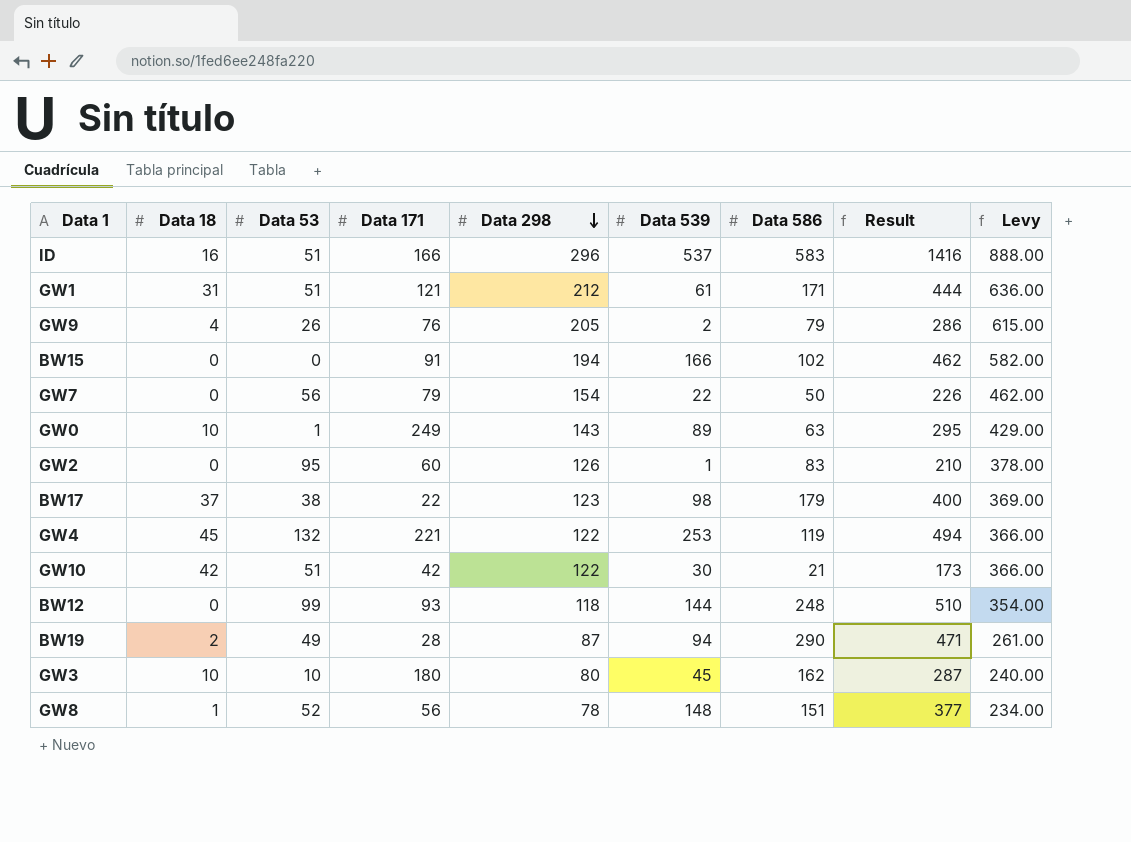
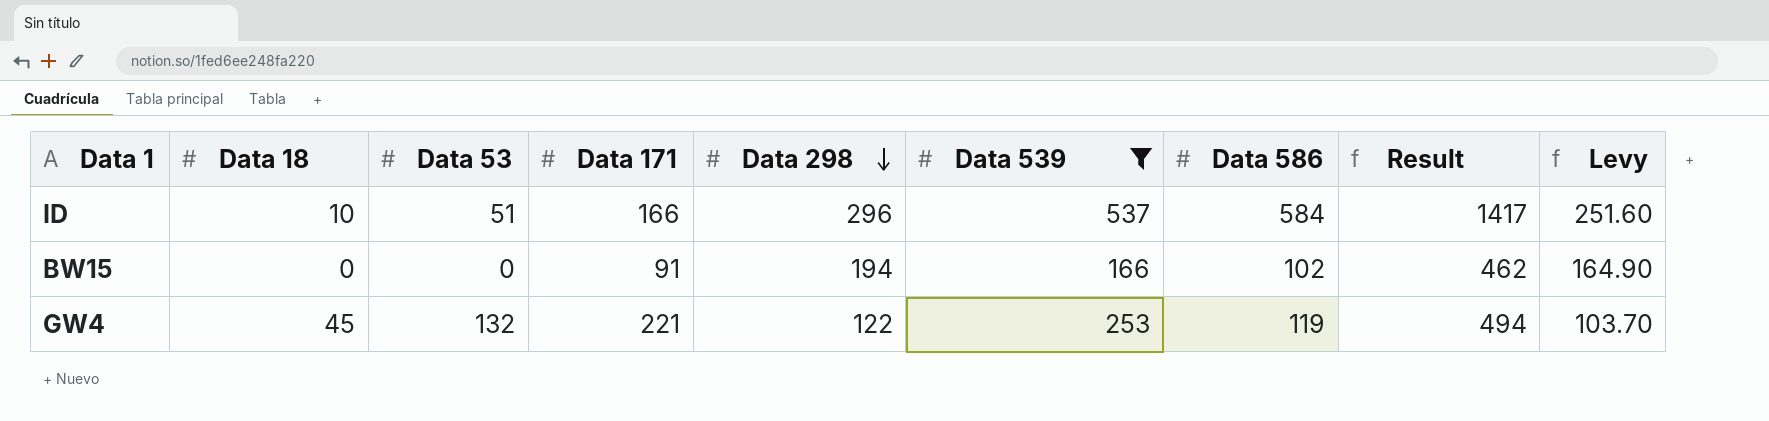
filter: none -> Data 539 >= 166
column Levy | formula: [Data 298] * 3 -> [Data 298] * 0.85
ID | Data 18: 16 -> 10
ID | Data 586: 583 -> 584
ID | Result: 1416 -> 1417

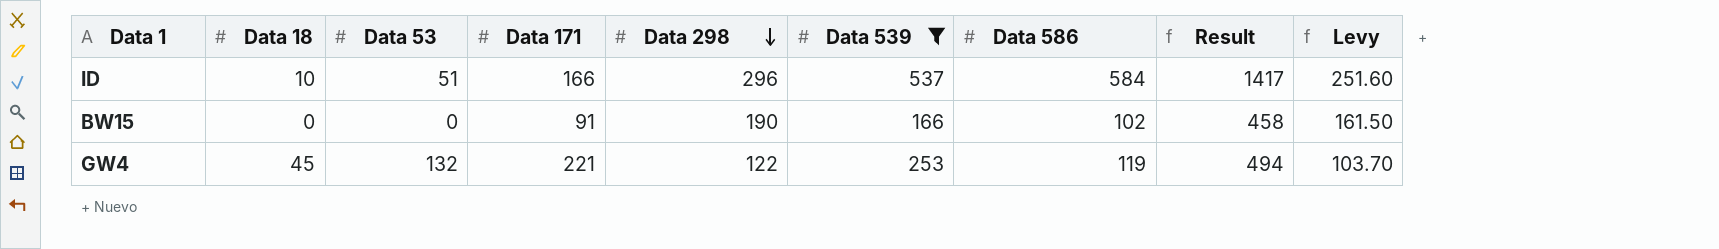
BW15 | Data 298: 194 -> 190
BW15 | Result: 462 -> 458
BW15 | Levy: 164.90 -> 161.50

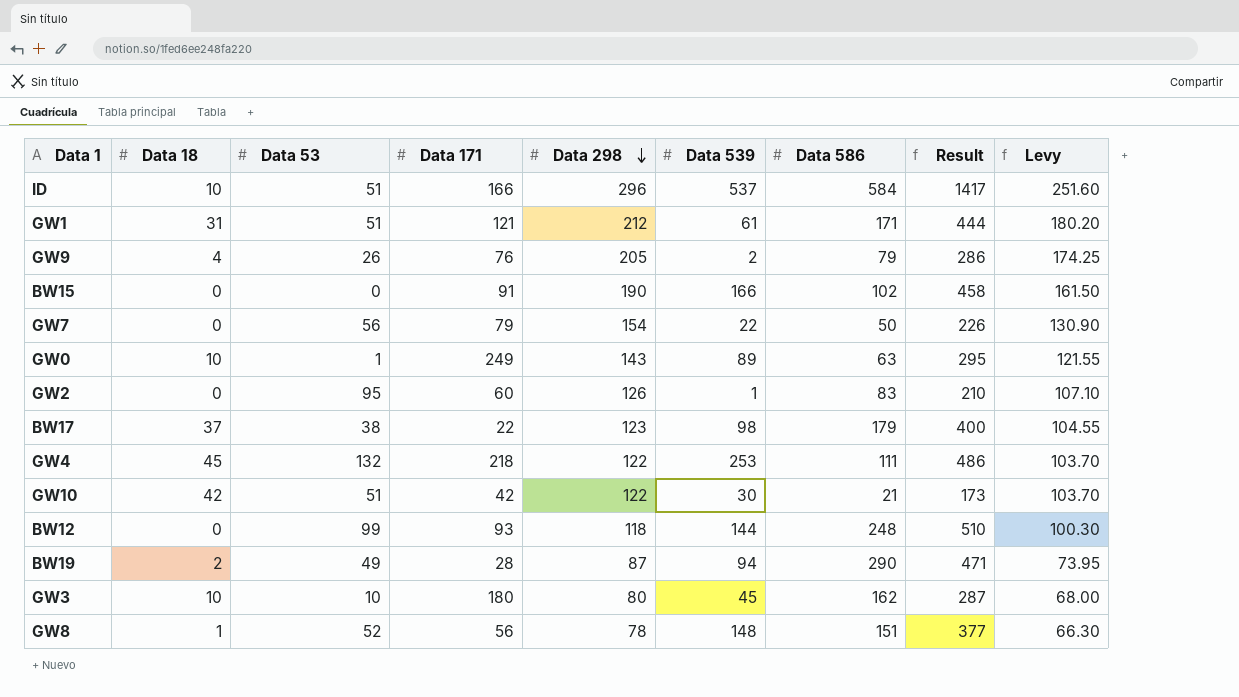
filter: Data 539 >= 166 -> none
GW4 | Data 171: 221 -> 218
GW4 | Data 586: 119 -> 111
GW4 | Result: 494 -> 486

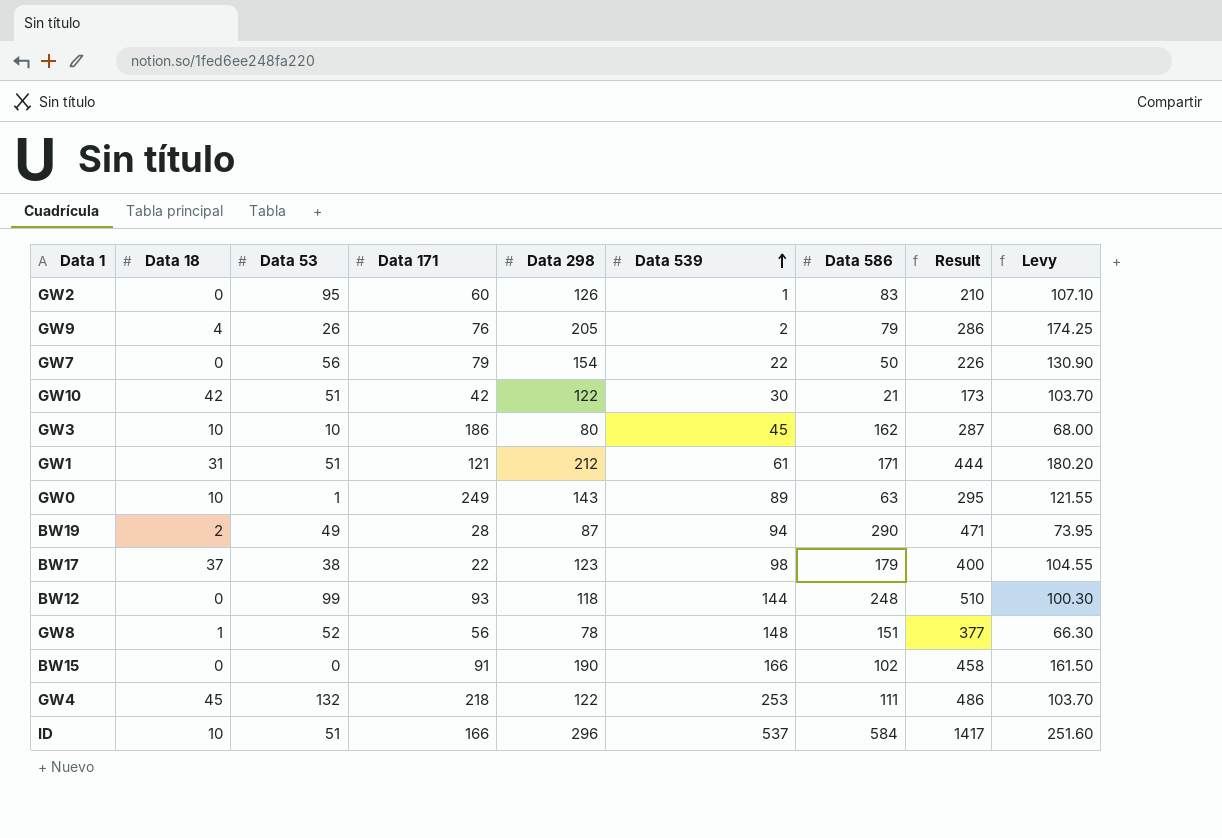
row order: Data 298 descending -> Data 539 ascending
GW3 | Data 171: 180 -> 186

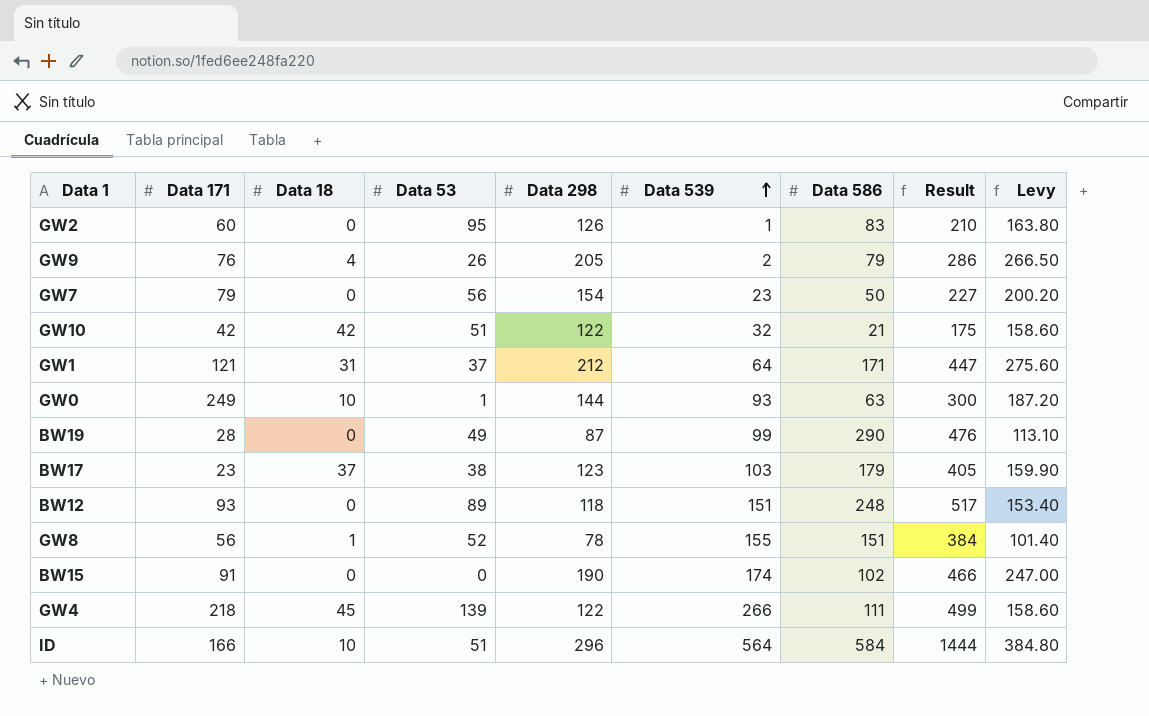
column Data 171 | position: 4 -> 2
column Levy | formula: [Data 298] * 0.85 -> [Data 298] * 1.3
row GW3: 10 | 10 | 186 | 80 | 45 | 162 | 287 | 68.00 -> none
GW7 | Data 539: 22 -> 23
GW7 | Result: 226 -> 227
GW10 | Data 539: 30 -> 32
GW10 | Result: 173 -> 175
GW1 | Data 53: 51 -> 37
GW1 | Data 539: 61 -> 64
GW1 | Result: 444 -> 447
GW0 | Data 298: 143 -> 144
GW0 | Data 539: 89 -> 93
GW0 | Result: 295 -> 300
BW19 | Data 18: 2 -> 0
BW19 | Data 539: 94 -> 99
BW19 | Result: 471 -> 476
BW17 | Data 171: 22 -> 23
BW17 | Data 539: 98 -> 103
BW17 | Result: 400 -> 405
BW12 | Data 53: 99 -> 89
BW12 | Data 539: 144 -> 151
BW12 | Result: 510 -> 517
GW8 | Data 539: 148 -> 155
GW8 | Result: 377 -> 384
BW15 | Data 539: 166 -> 174
BW15 | Result: 458 -> 466
GW4 | Data 53: 132 -> 139
GW4 | Data 539: 253 -> 266
GW4 | Result: 486 -> 499
ID | Data 539: 537 -> 564
ID | Result: 1417 -> 1444

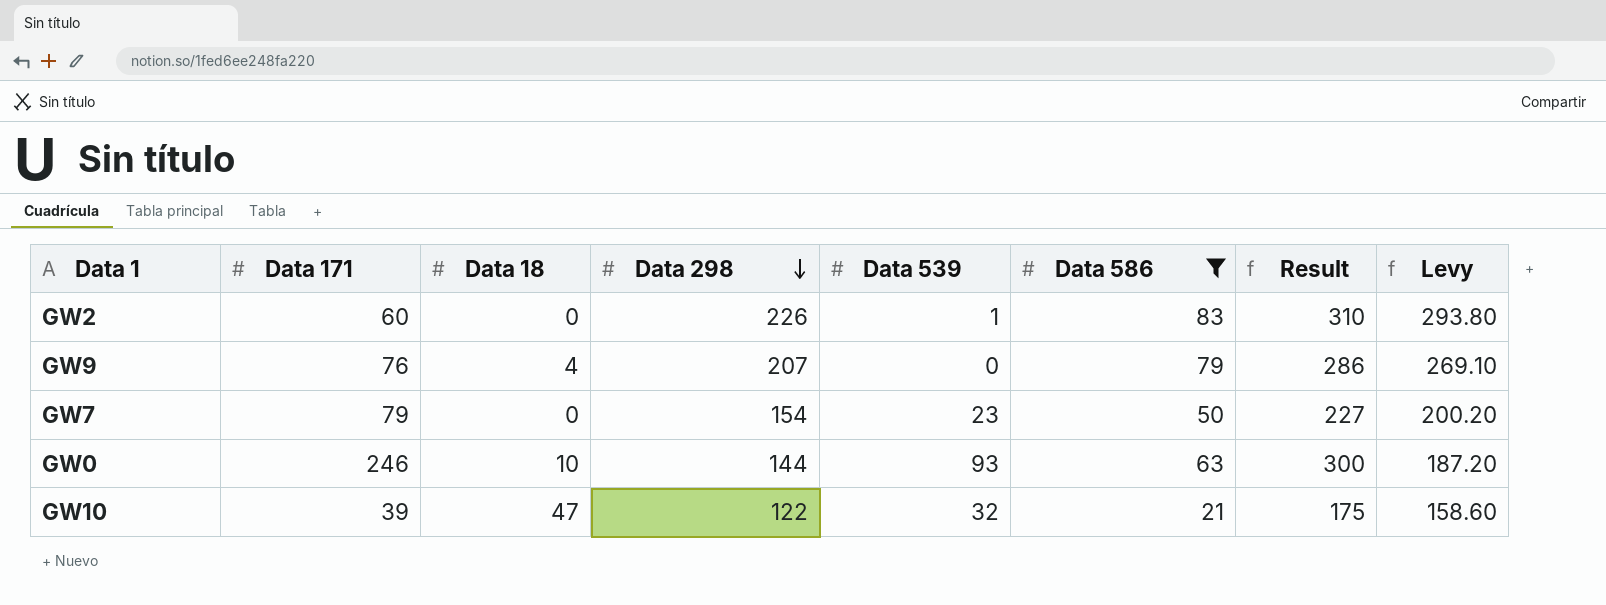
filter: none -> Data 586 <= 83
row order: Data 539 ascending -> Data 298 descending
column Data 53 | position: 4 -> none
GW2 | Data 298: 126 -> 226
GW2 | Result: 210 -> 310
GW2 | Levy: 163.80 -> 293.80
GW9 | Data 298: 205 -> 207
GW9 | Data 539: 2 -> 0
GW9 | Levy: 266.50 -> 269.10
GW0 | Data 171: 249 -> 246
GW10 | Data 171: 42 -> 39
GW10 | Data 18: 42 -> 47

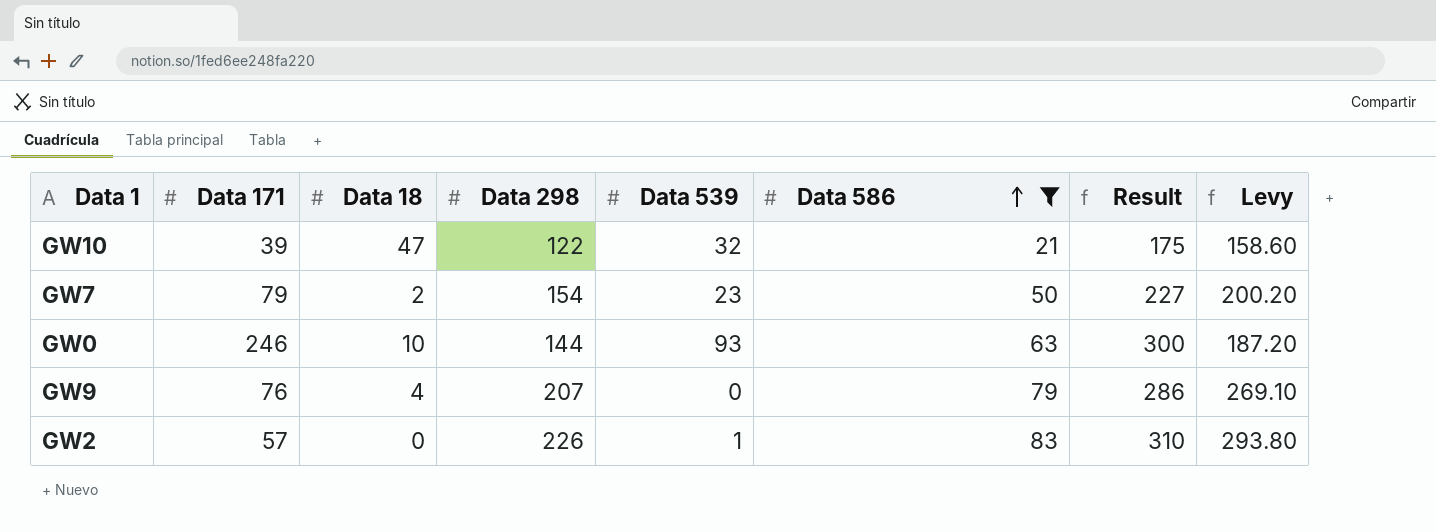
row order: Data 298 descending -> Data 586 ascending
GW7 | Data 18: 0 -> 2
GW2 | Data 171: 60 -> 57

